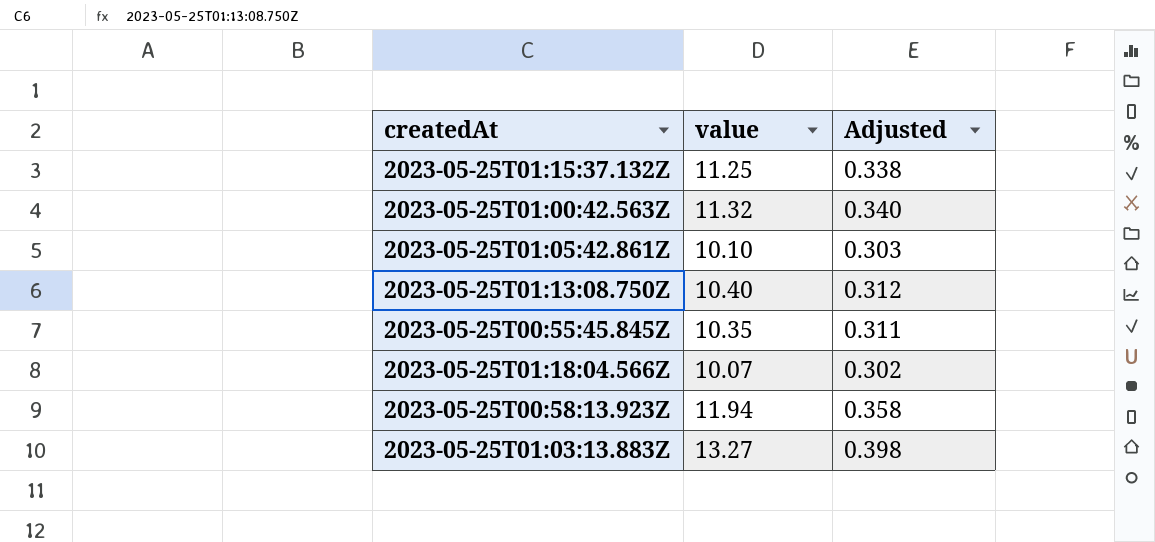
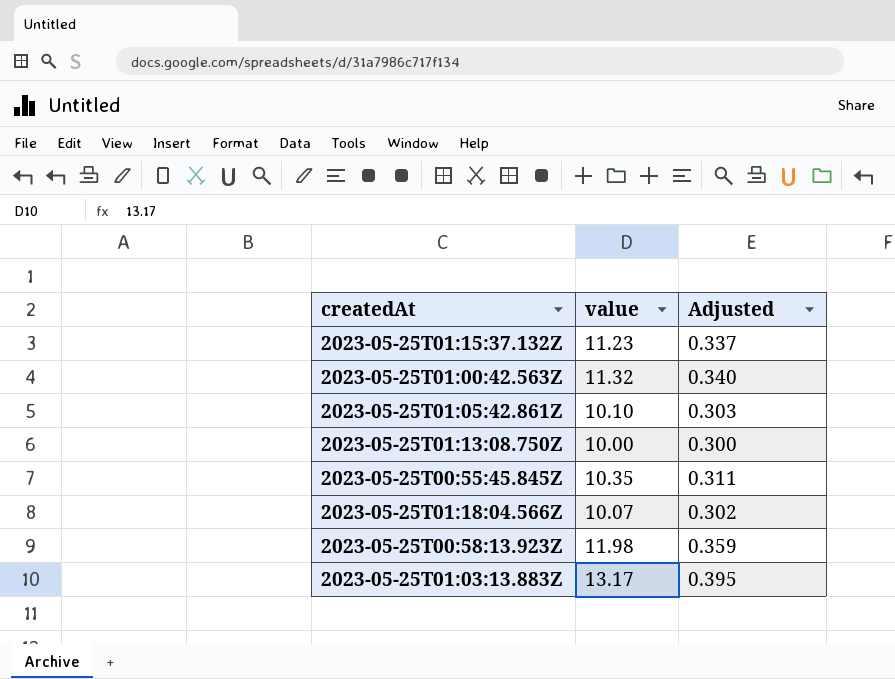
2023-05-25T01:15:37.132Z | value: 11.25 -> 11.23
2023-05-25T01:15:37.132Z | Adjusted: 0.338 -> 0.337
2023-05-25T01:13:08.750Z | value: 10.40 -> 10.00
2023-05-25T01:13:08.750Z | Adjusted: 0.312 -> 0.300
2023-05-25T00:58:13.923Z | value: 11.94 -> 11.98
2023-05-25T00:58:13.923Z | Adjusted: 0.358 -> 0.359
2023-05-25T01:03:13.883Z | value: 13.27 -> 13.17
2023-05-25T01:03:13.883Z | Adjusted: 0.398 -> 0.395

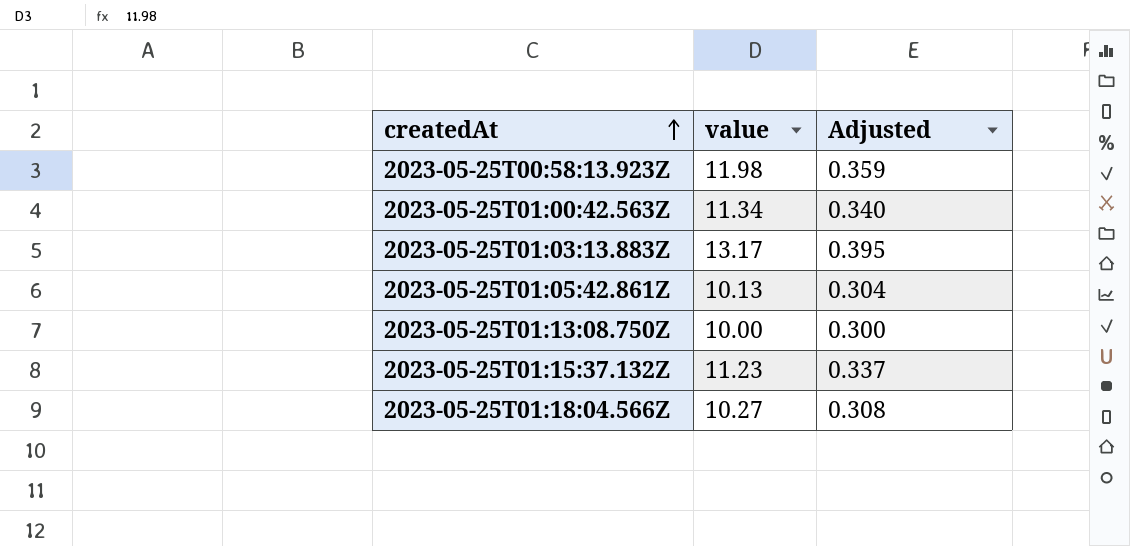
row order: none -> createdAt ascending
row 2023-05-25T00:55:45.845Z: 10.35 | 0.311 -> none
2023-05-25T01:00:42.563Z | value: 11.32 -> 11.34
2023-05-25T01:05:42.861Z | value: 10.10 -> 10.13
2023-05-25T01:05:42.861Z | Adjusted: 0.303 -> 0.304
2023-05-25T01:18:04.566Z | value: 10.07 -> 10.27
2023-05-25T01:18:04.566Z | Adjusted: 0.302 -> 0.308

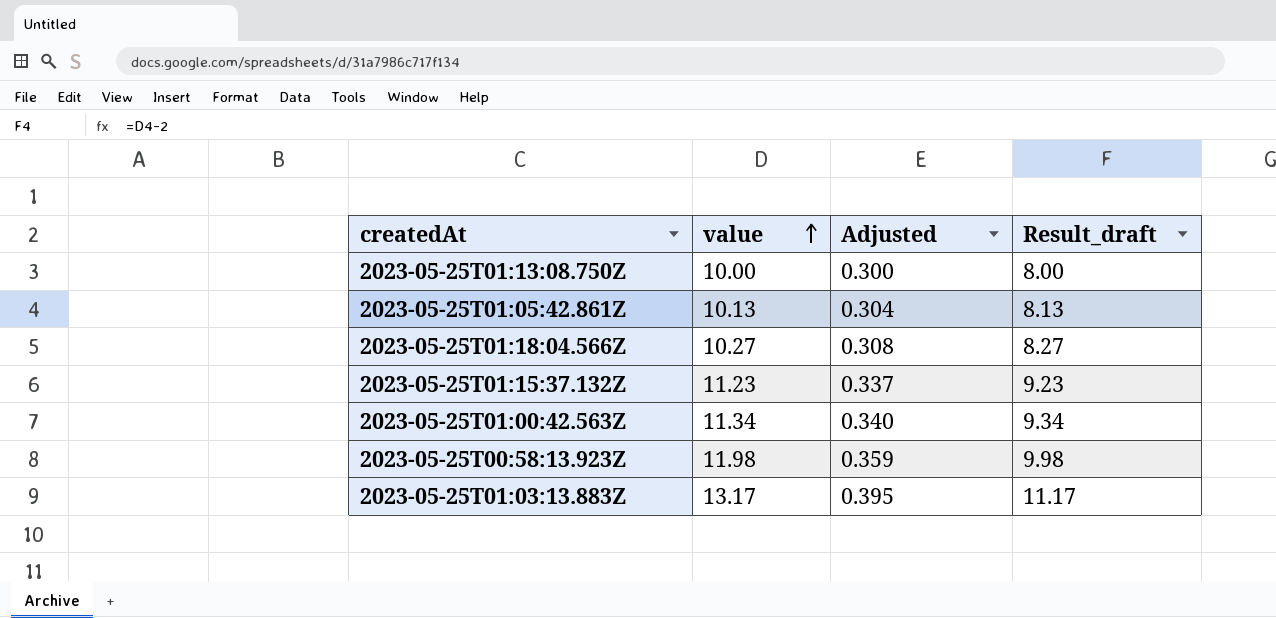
row order: createdAt ascending -> value ascending
column Result_draft | formula: none -> [value] - 2

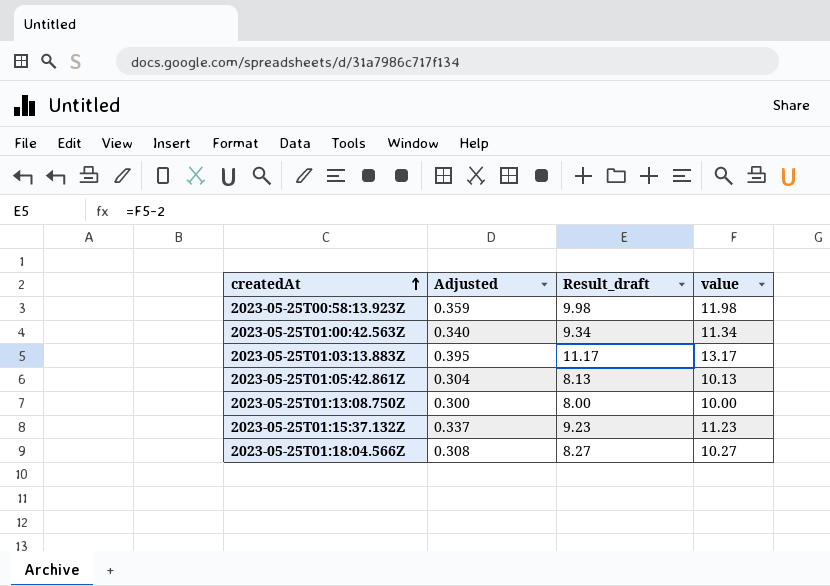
row order: value ascending -> createdAt ascending
column value | position: 2 -> 4

